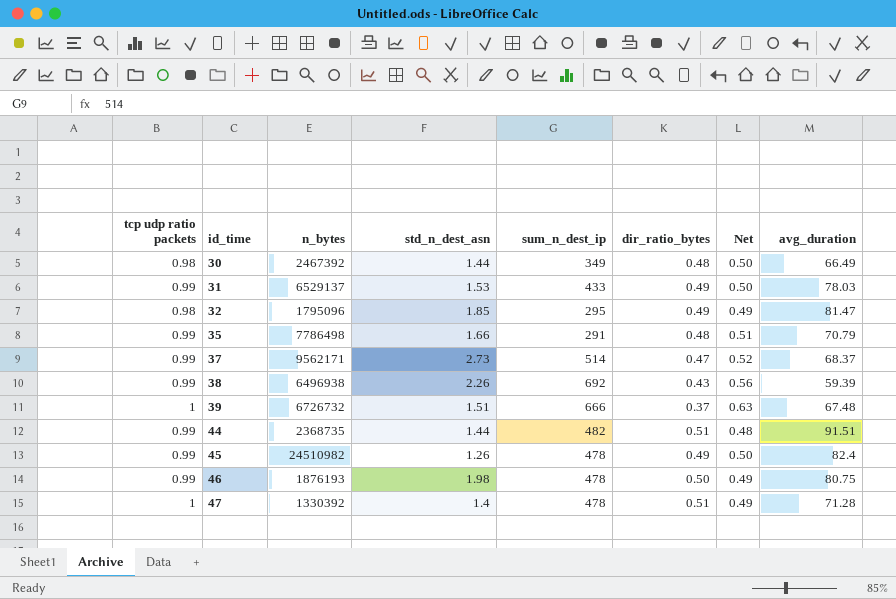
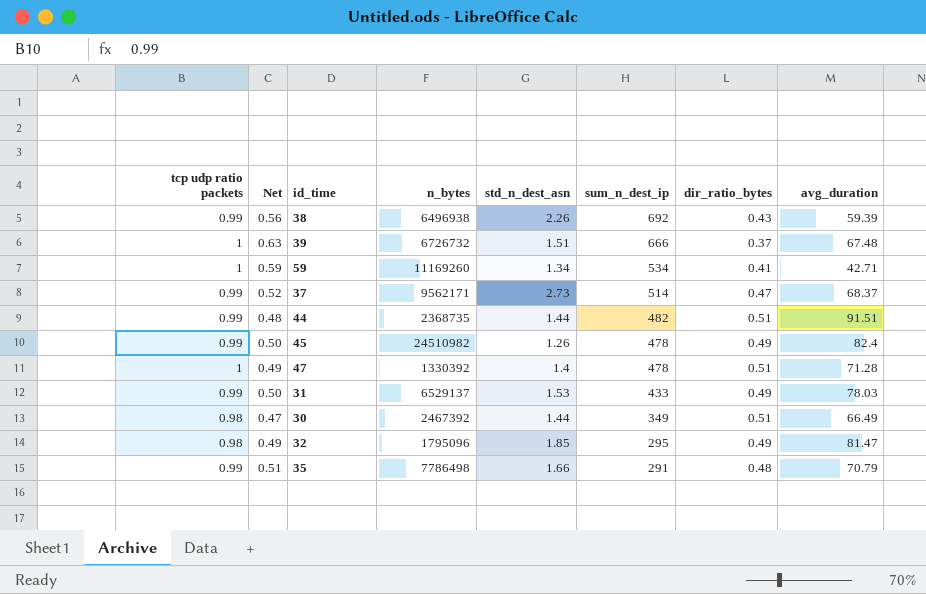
row order: id_time ascending -> sum_n_dest_ip descending
column Net | position: 7 -> 2
row 46: 0.99 | 1876193 | 1.98 | 478 | 0.50 | 0.49 | 80.75 -> none
row 59: none -> 1 | 0.59 | 11169260 | 1.34 | 534 | 0.41 | 42.71
30 | Net: 0.50 -> 0.47
30 | dir_ratio_bytes: 0.48 -> 0.51

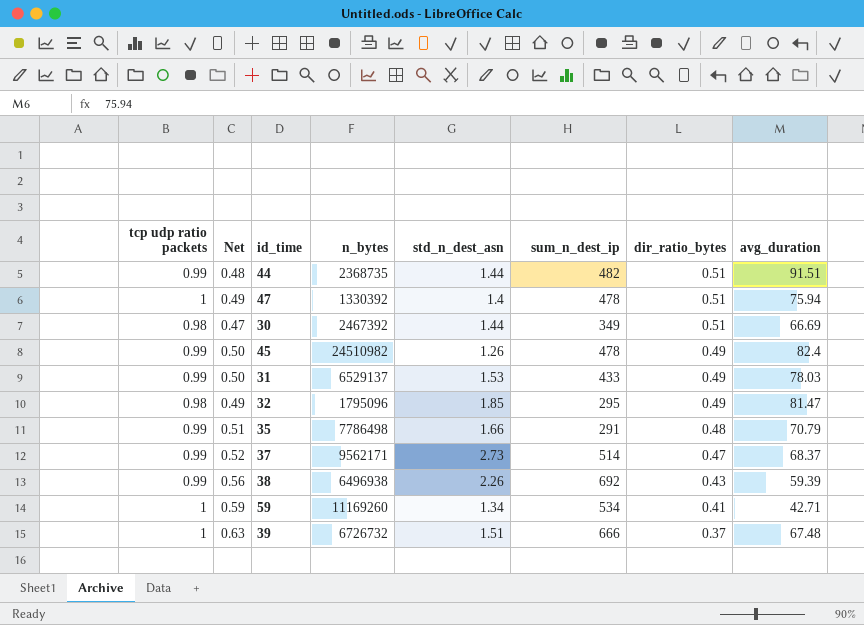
row order: sum_n_dest_ip descending -> dir_ratio_bytes descending
47 | avg_duration: 71.28 -> 75.94
30 | avg_duration: 66.49 -> 66.69

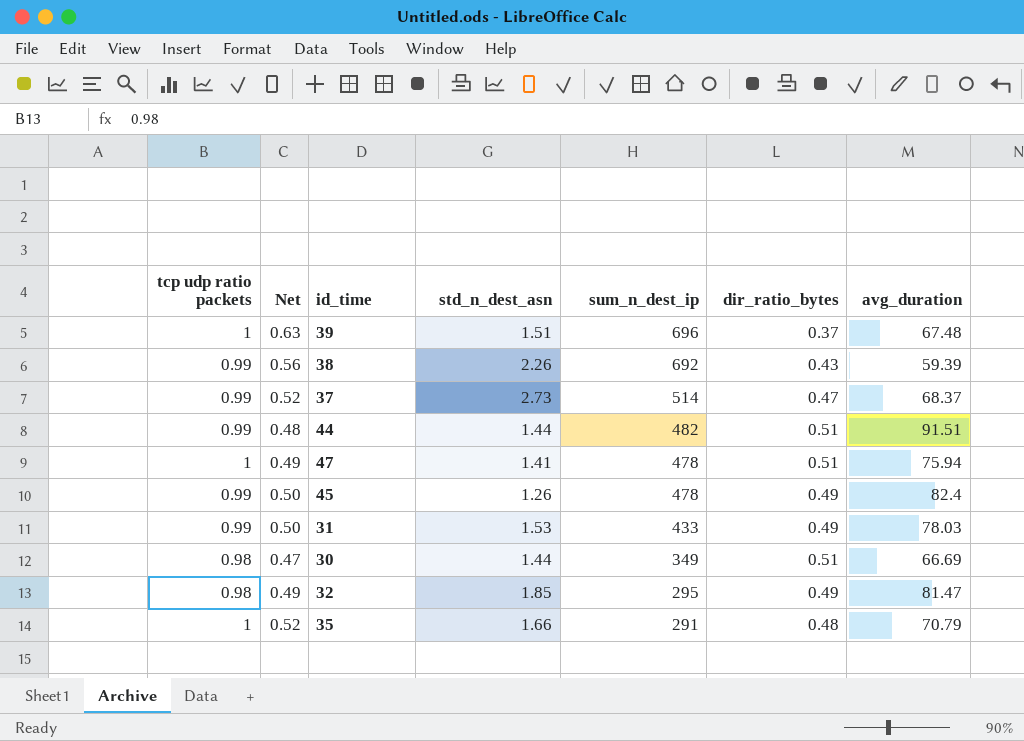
row order: dir_ratio_bytes descending -> sum_n_dest_ip descending
column n_bytes | position: 4 -> none
row 59: 1 | 0.59 | 11169260 | 1.34 | 534 | 0.41 | 42.71 -> none
39 | sum_n_dest_ip: 666 -> 696
47 | std_n_dest_asn: 1.4 -> 1.41
35 | tcp udp ratio packets: 0.99 -> 1
35 | Net: 0.51 -> 0.52

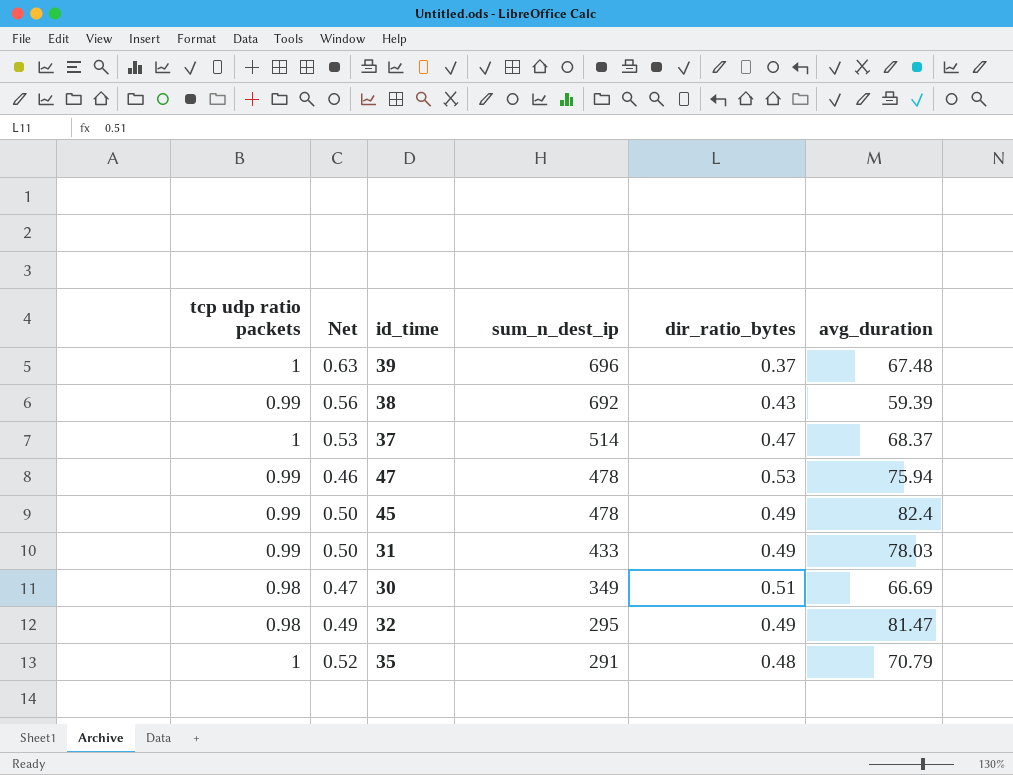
column std_n_dest_asn | position: 4 -> none
row 44: 0.99 | 0.48 | 1.44 | 482 | 0.51 | 91.51 -> none
37 | tcp udp ratio packets: 0.99 -> 1
37 | Net: 0.52 -> 0.53
47 | tcp udp ratio packets: 1 -> 0.99
47 | Net: 0.49 -> 0.46
47 | dir_ratio_bytes: 0.51 -> 0.53

